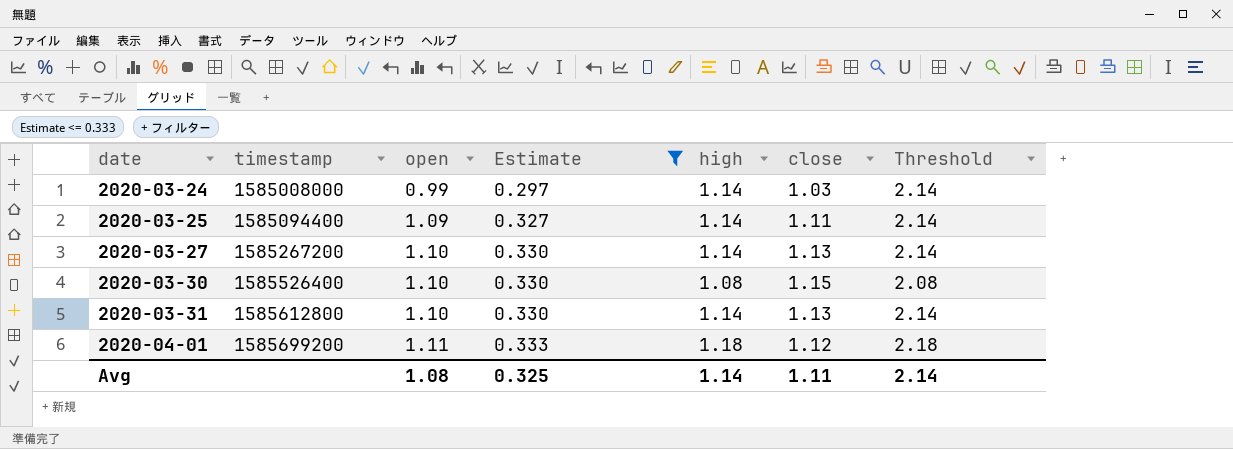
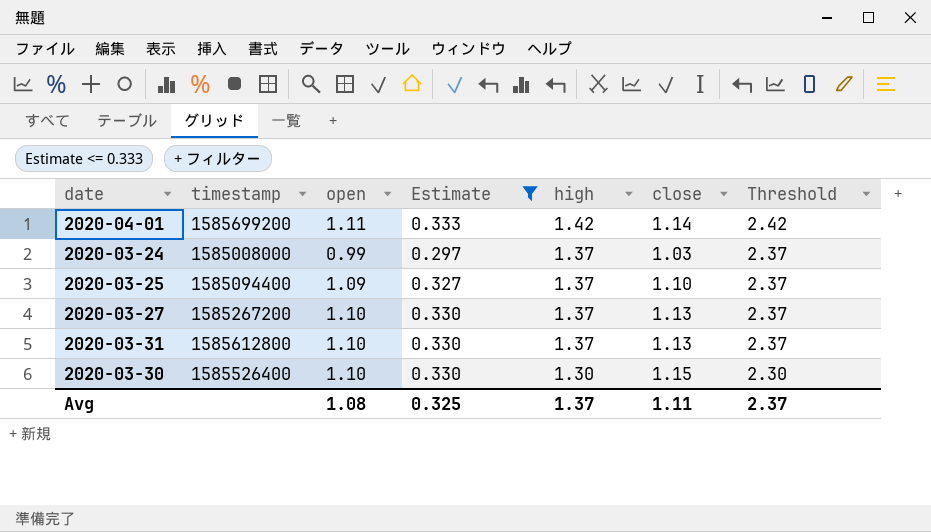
row order: date ascending -> high descending
2020-04-01 | high: 1.18 -> 1.42
2020-04-01 | close: 1.12 -> 1.14
2020-04-01 | Threshold: 2.18 -> 2.42
2020-03-24 | high: 1.14 -> 1.37
2020-03-24 | Threshold: 2.14 -> 2.37
2020-03-25 | high: 1.14 -> 1.37
2020-03-25 | close: 1.11 -> 1.10
2020-03-25 | Threshold: 2.14 -> 2.37
2020-03-27 | high: 1.14 -> 1.37
2020-03-27 | Threshold: 2.14 -> 2.37
2020-03-31 | high: 1.14 -> 1.37
2020-03-31 | Threshold: 2.14 -> 2.37
2020-03-30 | high: 1.08 -> 1.30
2020-03-30 | Threshold: 2.08 -> 2.30
Avg | high: 1.14 -> 1.37
Avg | Threshold: 2.14 -> 2.37

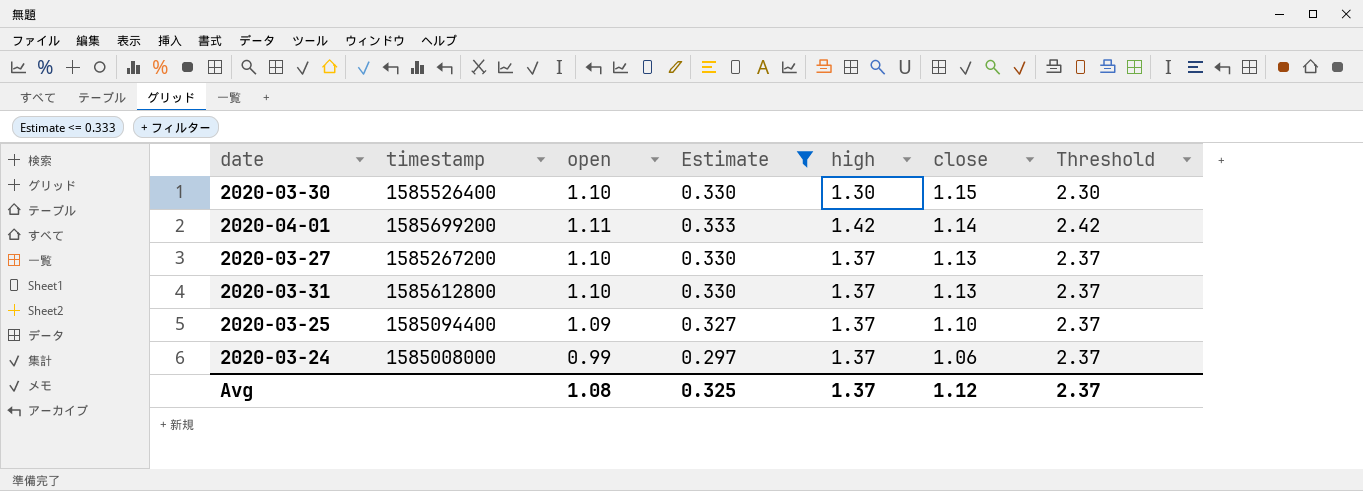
row order: high descending -> close descending
2020-03-24 | close: 1.03 -> 1.06
Avg | close: 1.11 -> 1.12

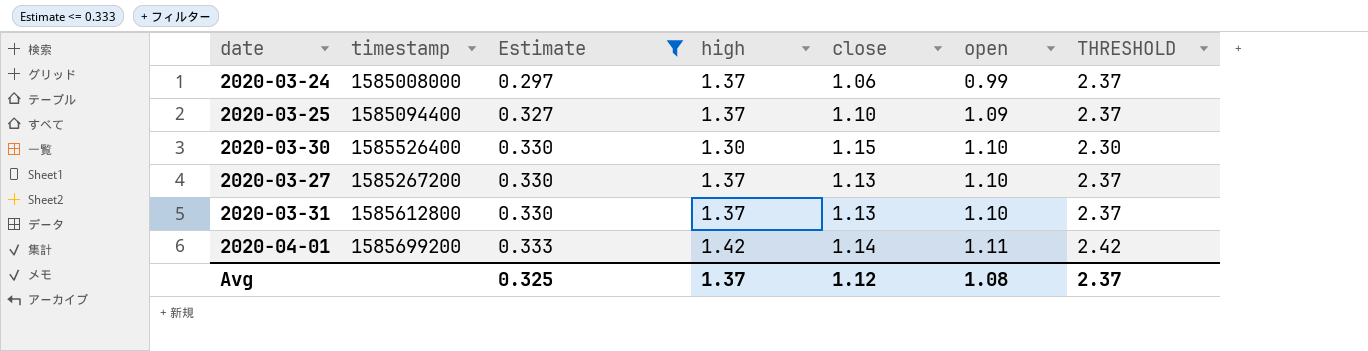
row order: close descending -> Estimate ascending
column open | position: 3 -> 6
column name: Threshold -> THRESHOLD

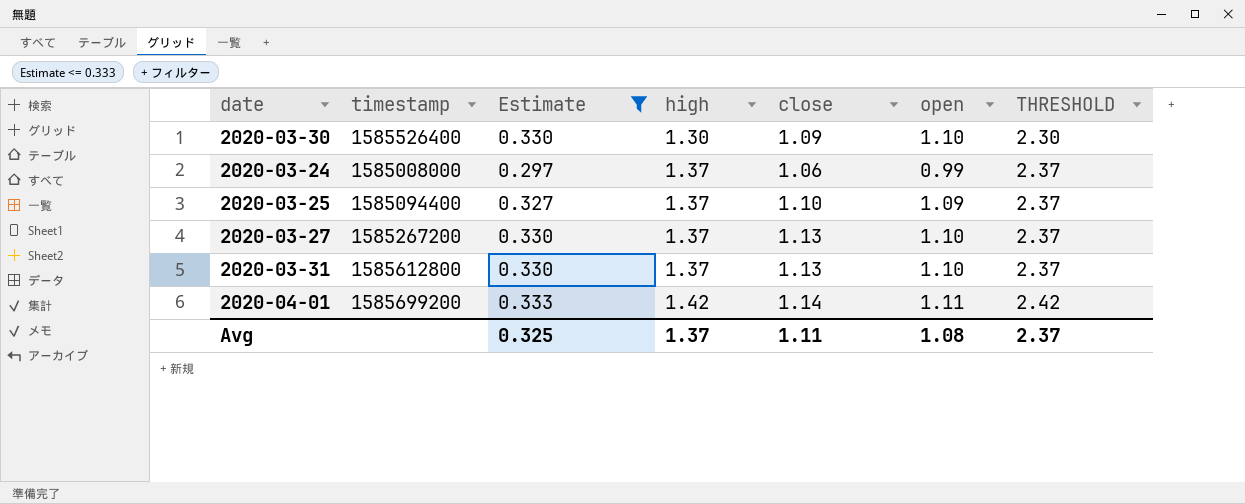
row order: Estimate ascending -> high ascending
2020-03-30 | close: 1.15 -> 1.09
Avg | close: 1.12 -> 1.11

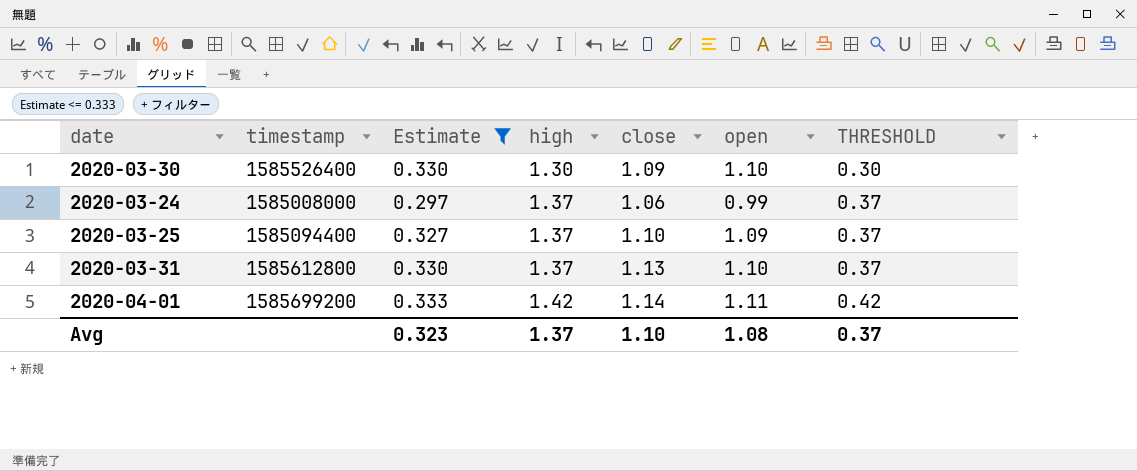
column THRESHOLD | formula: [high] + 1 -> [high] - 1
row 2020-03-27: 1585267200 | 0.330 | 1.37 | 1.13 | 1.10 | 2.37 -> none
Avg | Estimate: 0.325 -> 0.323
Avg | close: 1.11 -> 1.10
Avg | THRESHOLD: 2.37 -> 0.37

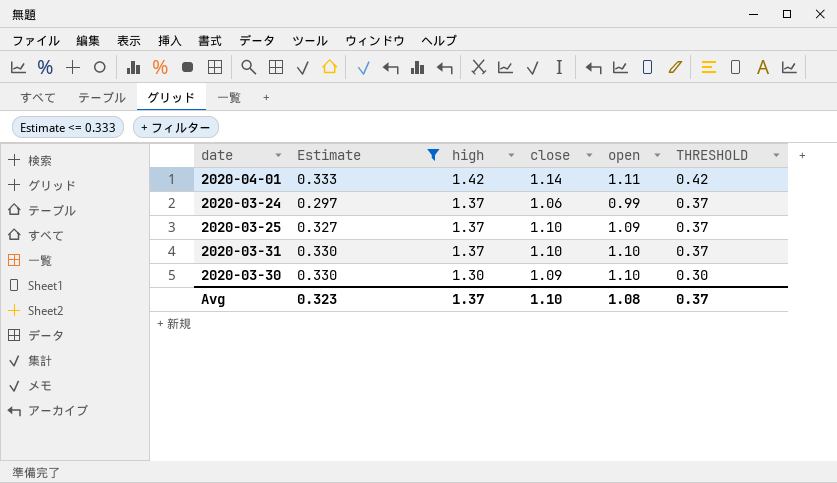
row order: high ascending -> high descending
column timestamp | position: 2 -> none
2020-03-31 | close: 1.13 -> 1.10

